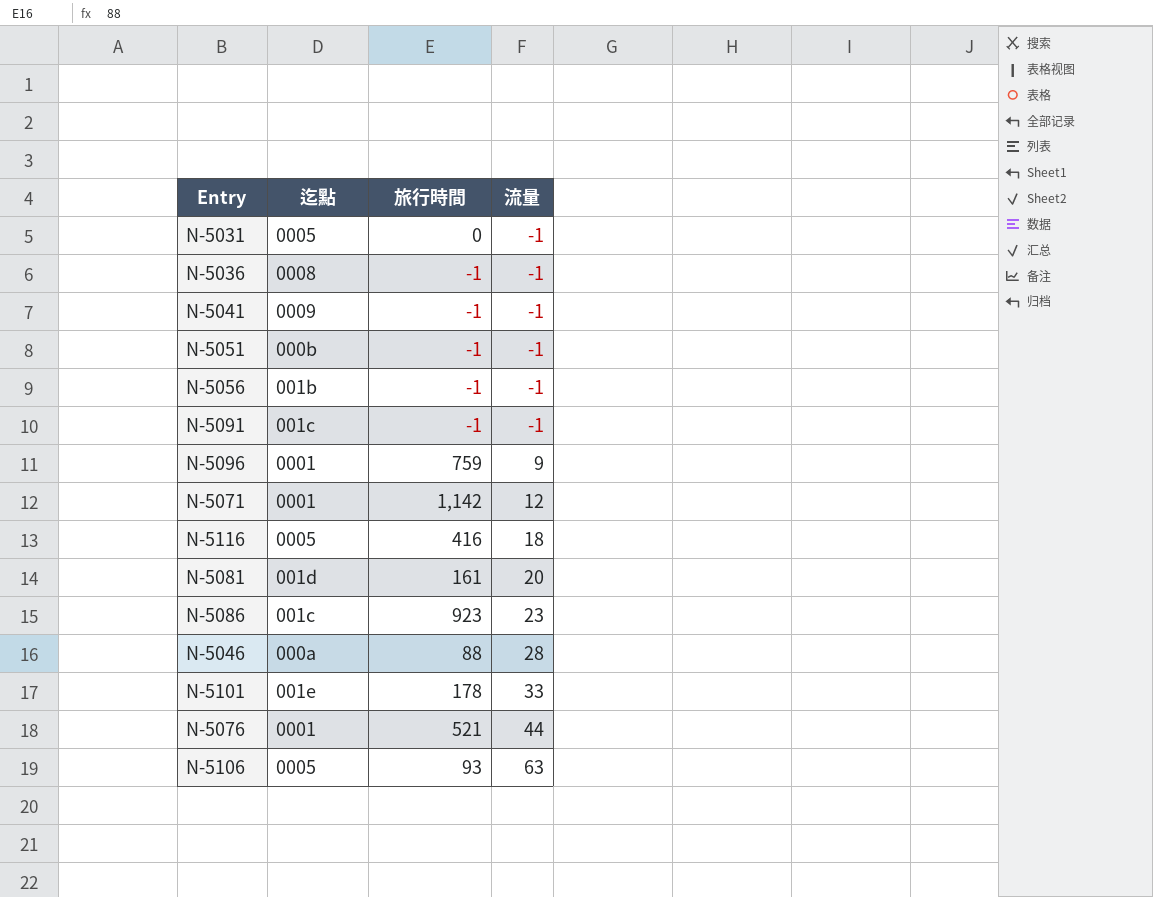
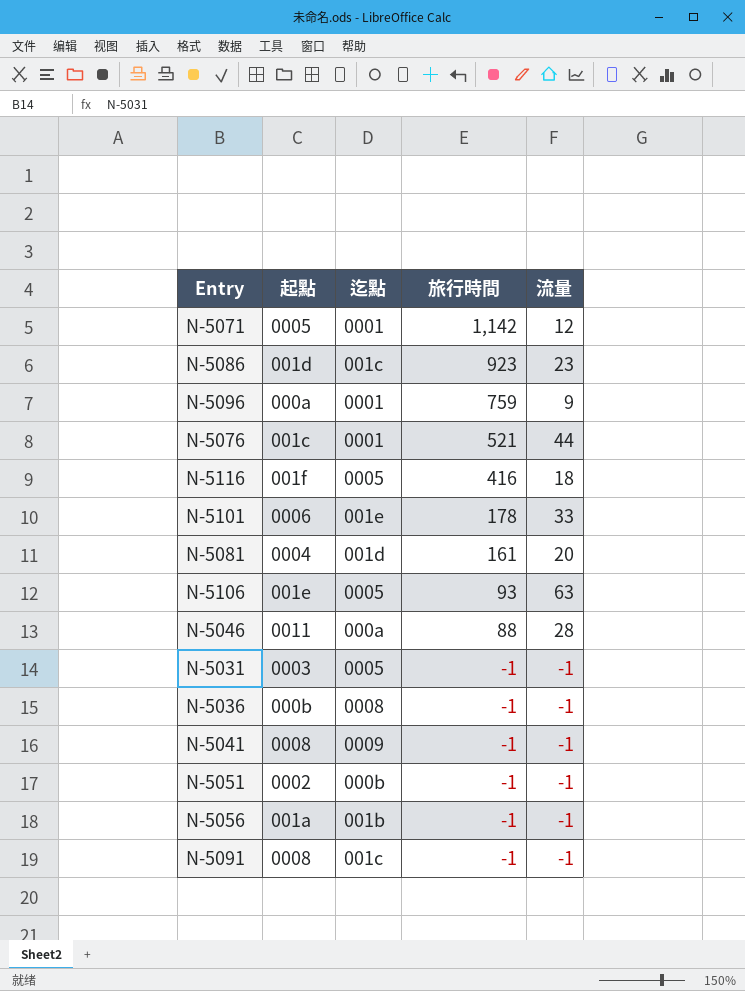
row order: 流量 ascending -> 旅行時間 descending
column 起點 | position: none -> 2
N-5031 | 旅行時間: 0 -> -1

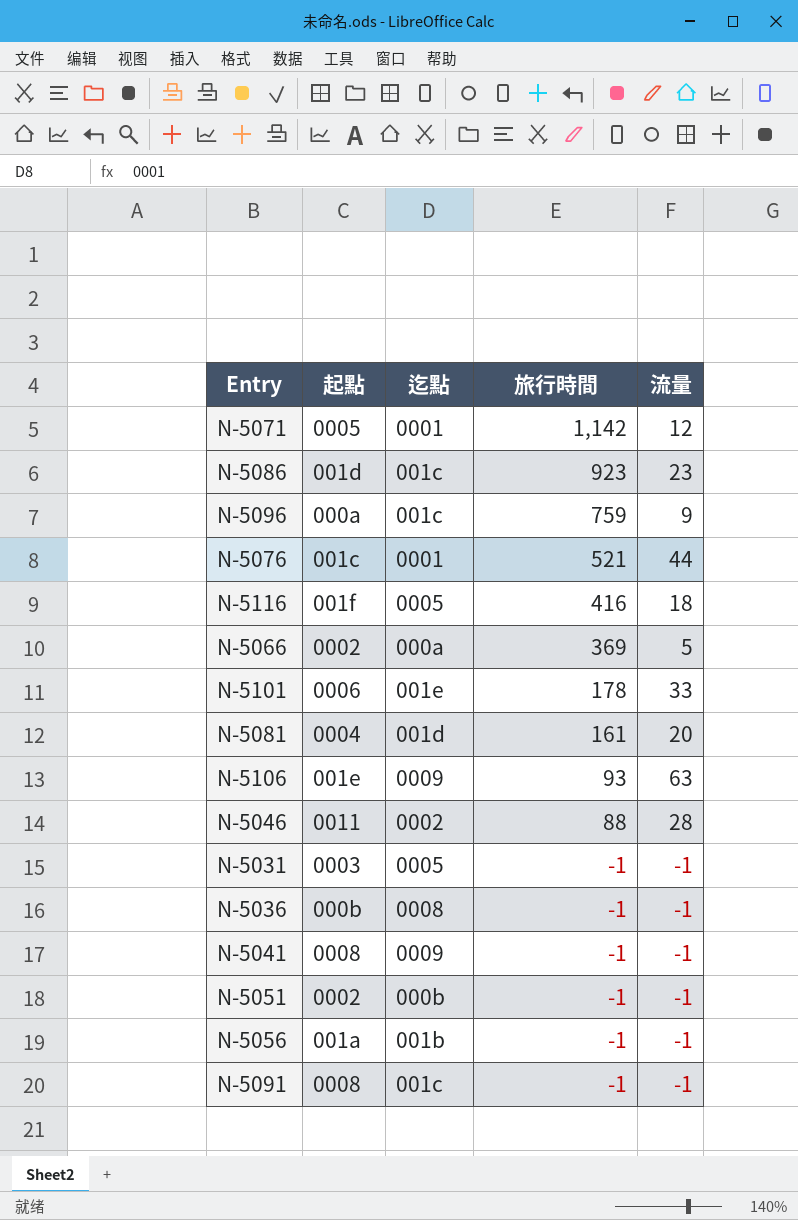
N-5096 | 迄點: 0001 -> 001c
row N-5066: none -> 0002 | 000a | 369 | 5
N-5106 | 迄點: 0005 -> 0009
N-5046 | 迄點: 000a -> 0002

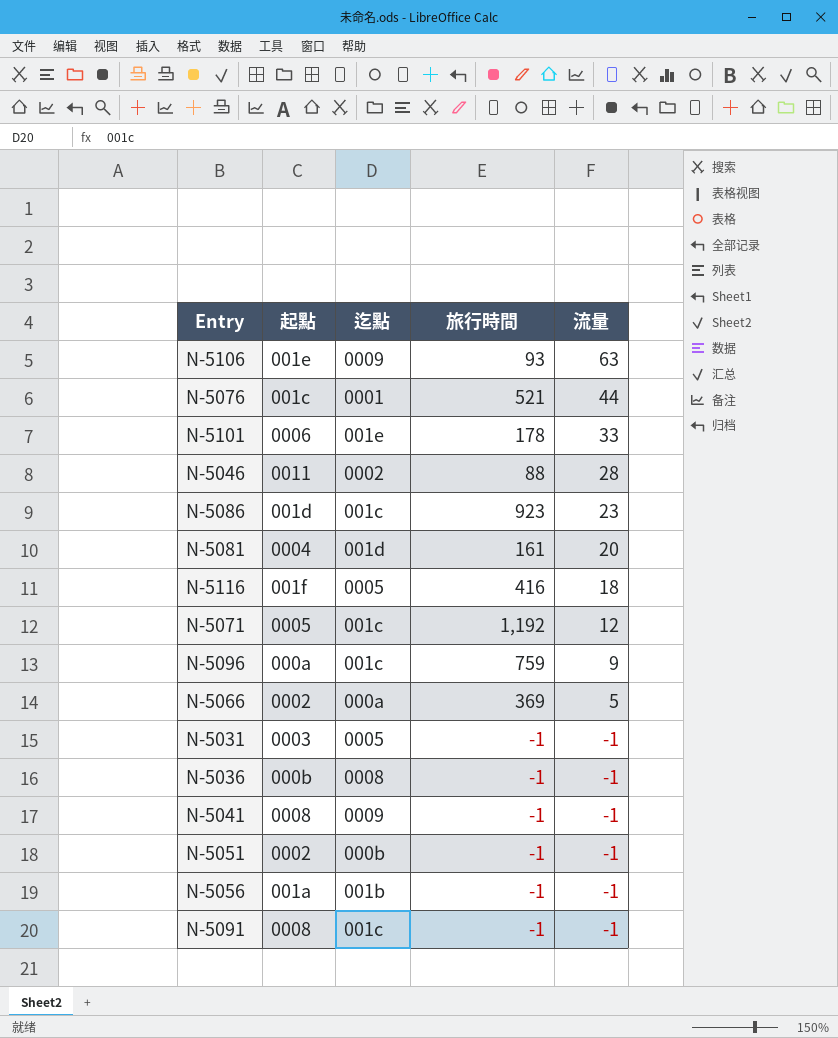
row order: 旅行時間 descending -> 流量 descending
N-5071 | 迄點: 0001 -> 001c
N-5071 | 旅行時間: 1,142 -> 1,192

